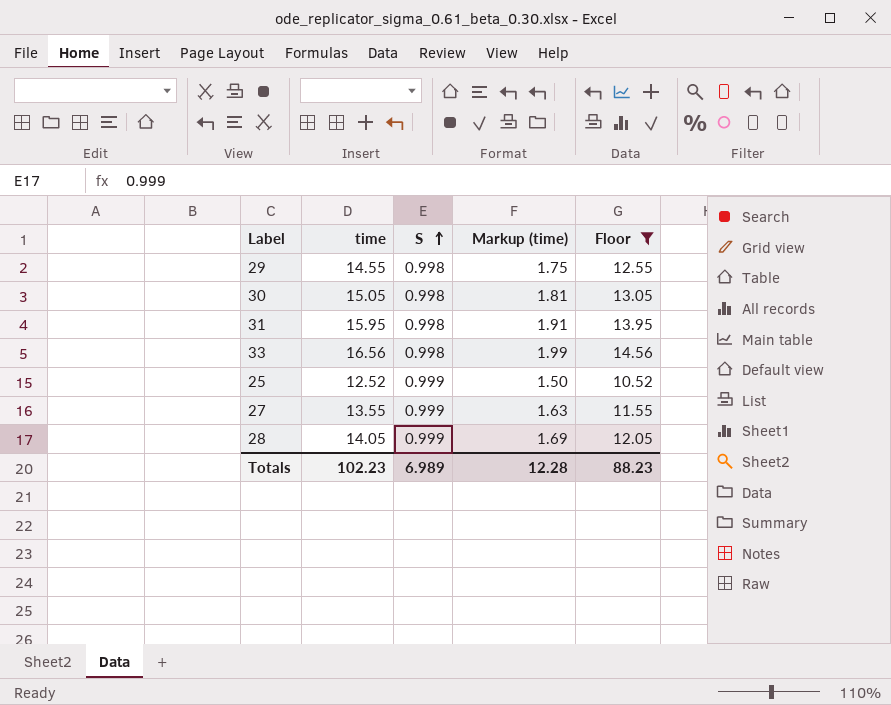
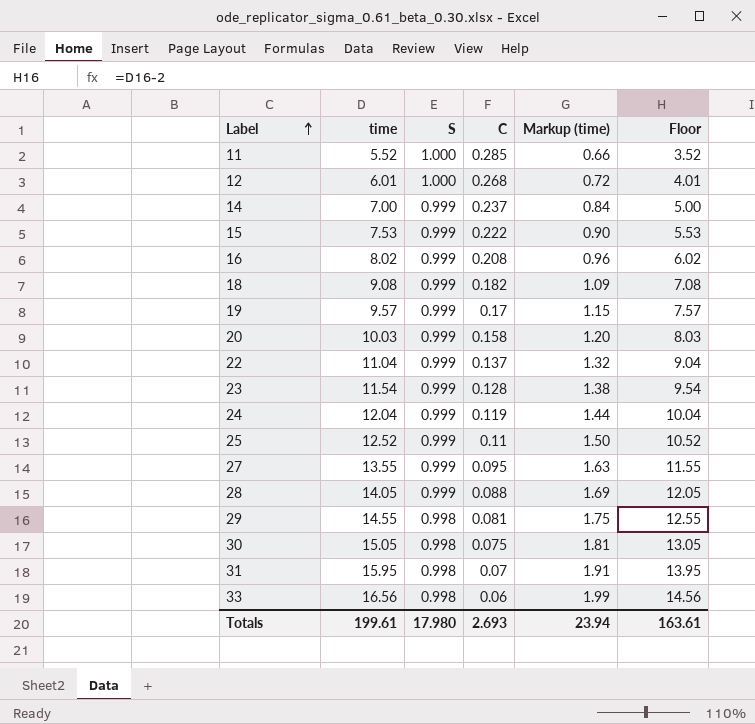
filter: Floor >= 10.52 -> none
row order: S ascending -> Label ascending
column C | position: none -> 4
Totals | time: 102.23 -> 199.61
Totals | S: 6.989 -> 17.980
Totals | Markup (time): 12.28 -> 23.94
Totals | Floor: 88.23 -> 163.61

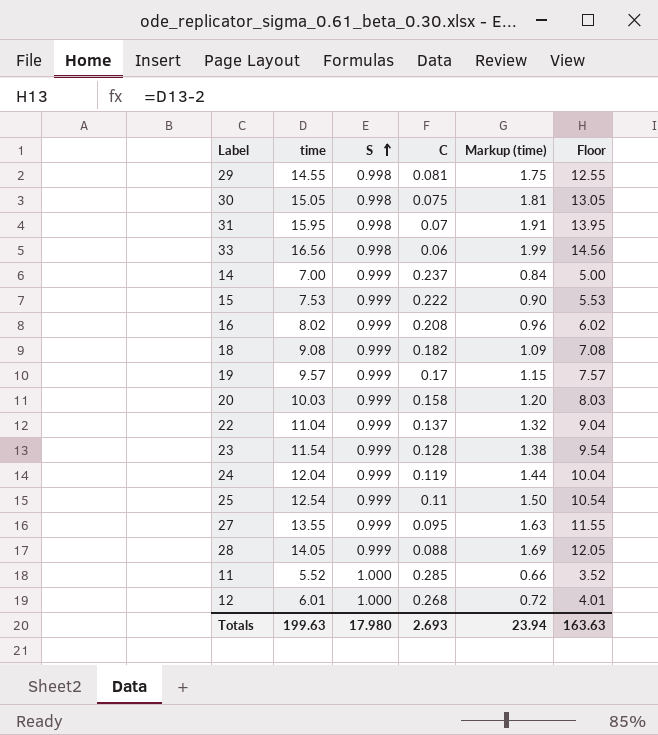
row order: Label ascending -> S ascending
25 | time: 12.52 -> 12.54
25 | Floor: 10.52 -> 10.54
Totals | time: 199.61 -> 199.63
Totals | Floor: 163.61 -> 163.63

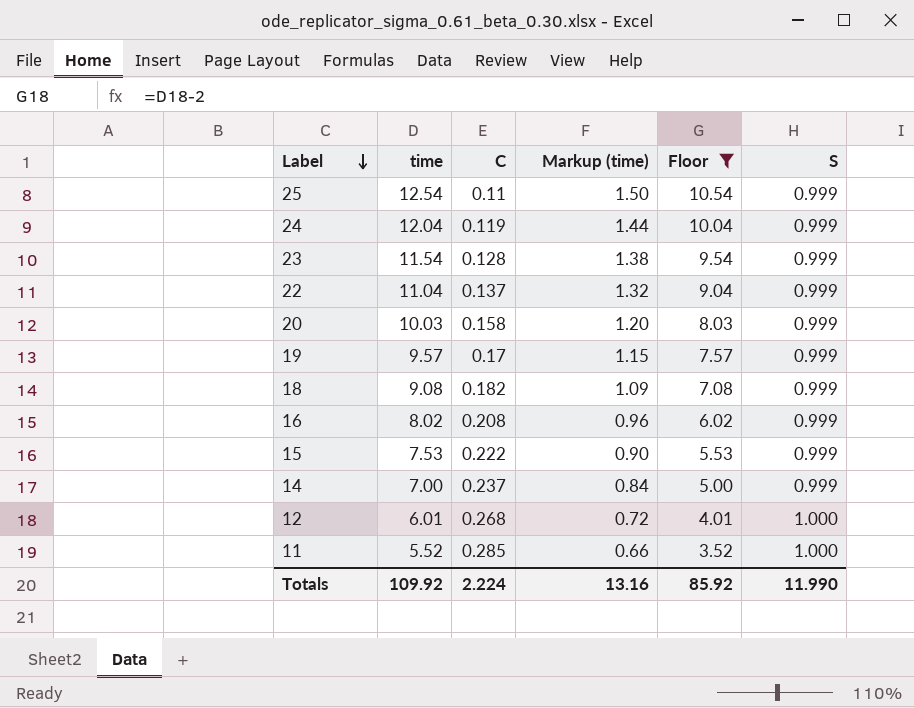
filter: none -> Floor <= 10.54
row order: S ascending -> Label descending
column S | position: 3 -> 6
Totals | time: 199.63 -> 109.92
Totals | C: 2.693 -> 2.224
Totals | Markup (time): 23.94 -> 13.16
Totals | Floor: 163.63 -> 85.92
Totals | S: 17.980 -> 11.990

